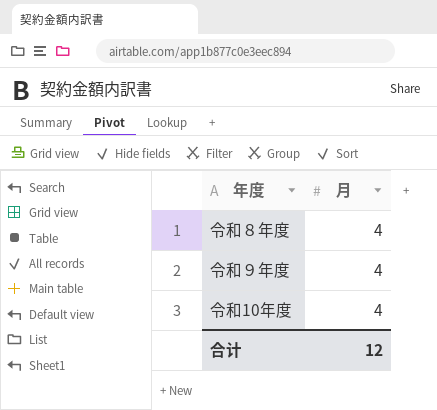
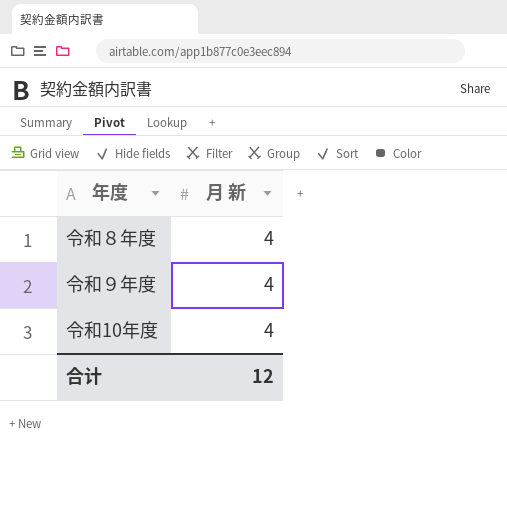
column name: 月 -> 月 新

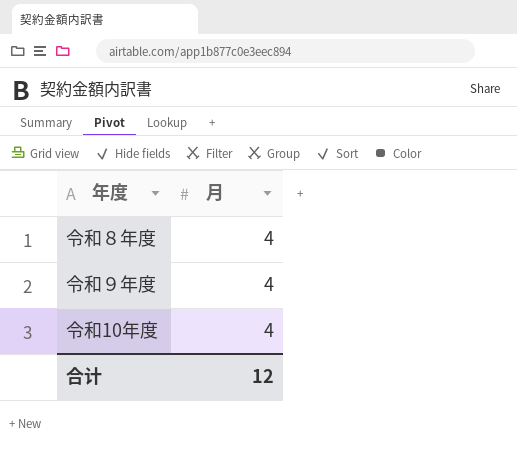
column name: 月 新 -> 月

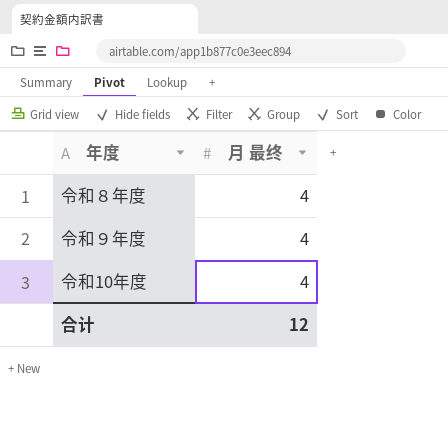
column name: 月 -> 月 最终

